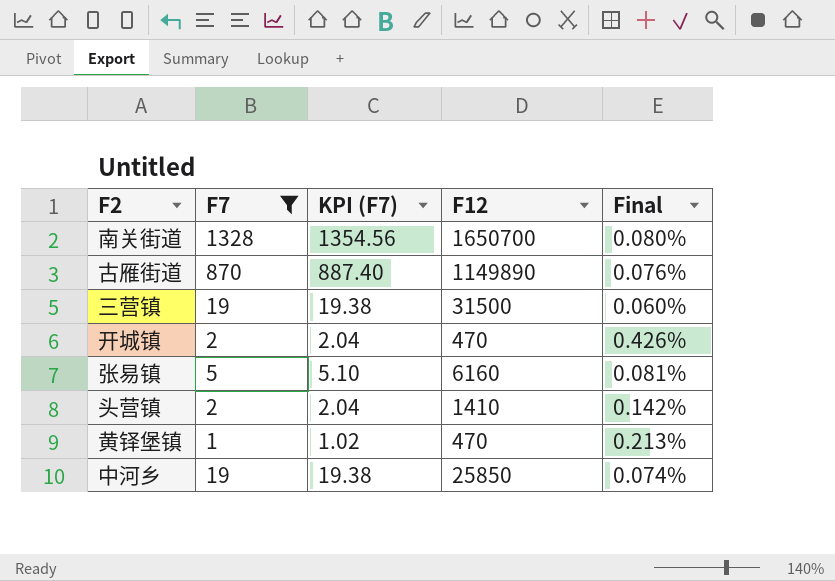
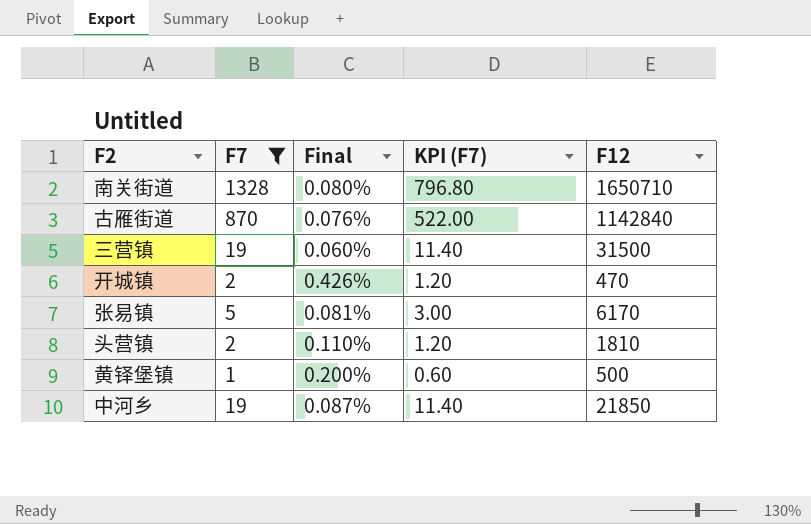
column Final | position: 5 -> 3
column KPI (F7) | formula: [F7] * 1.02 -> [F7] * 0.6
南关街道 | F12: 1650700 -> 1650710
古雁街道 | F12: 1149890 -> 1142840
张易镇 | F12: 6160 -> 6170
头营镇 | Final: 0.142% -> 0.110%
头营镇 | F12: 1410 -> 1810
黄铎堡镇 | Final: 0.213% -> 0.200%
黄铎堡镇 | F12: 470 -> 500
中河乡 | Final: 0.074% -> 0.087%
中河乡 | F12: 25850 -> 21850

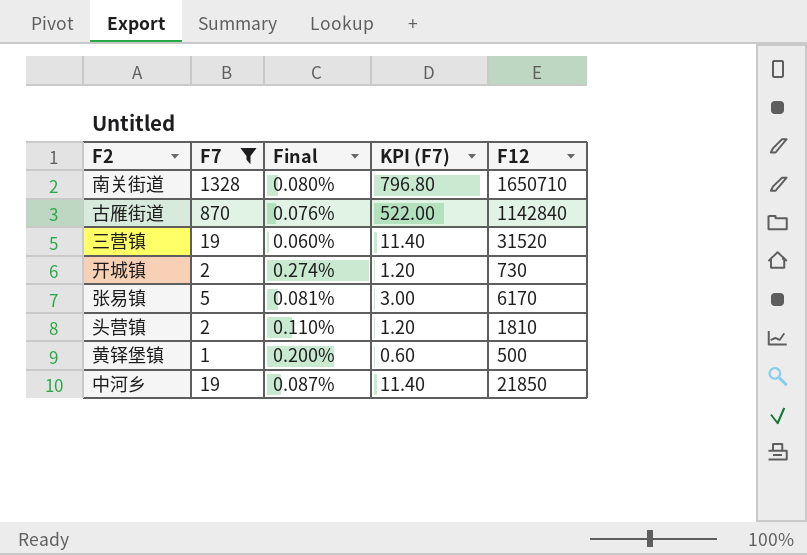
三营镇 | F12: 31500 -> 31520
开城镇 | Final: 0.426% -> 0.274%
开城镇 | F12: 470 -> 730

